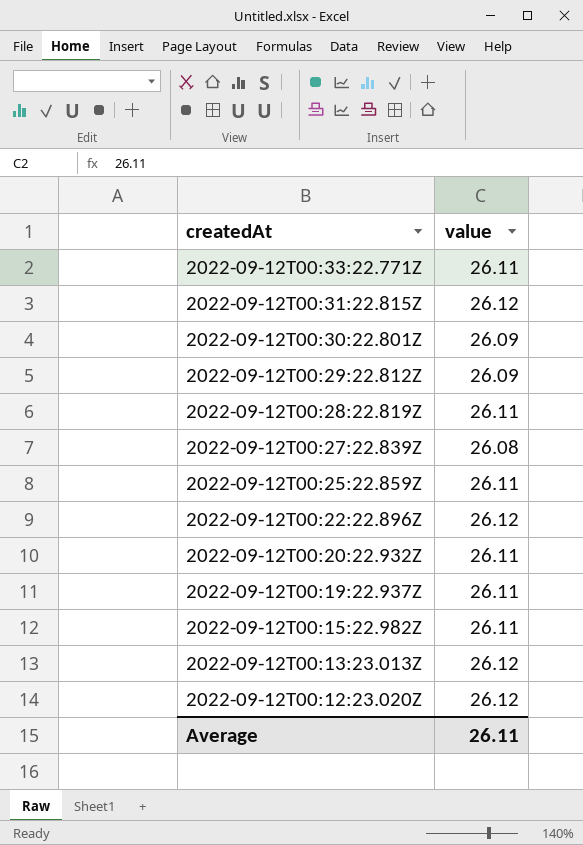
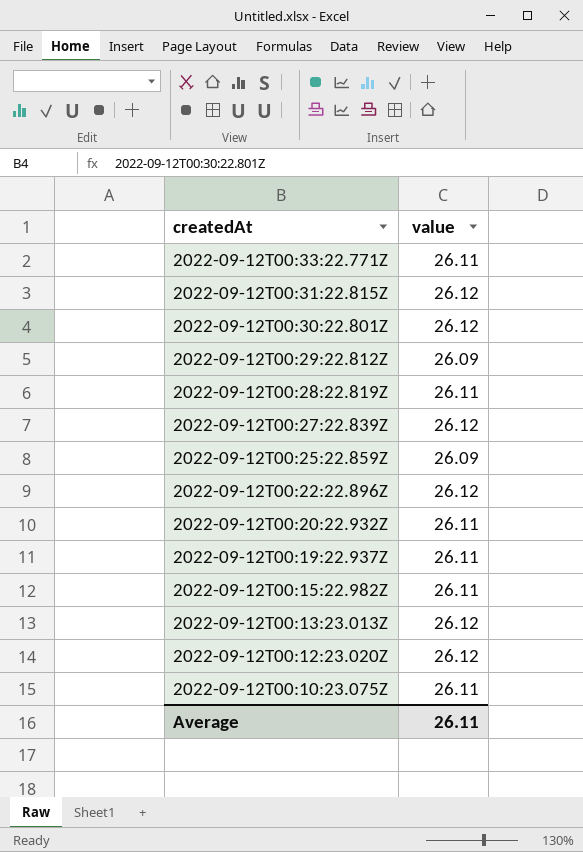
2022-09-12T00:30:22.801Z | value: 26.09 -> 26.12
2022-09-12T00:27:22.839Z | value: 26.08 -> 26.12
2022-09-12T00:25:22.859Z | value: 26.11 -> 26.09
row 2022-09-12T00:10:23.075Z: none -> 26.11

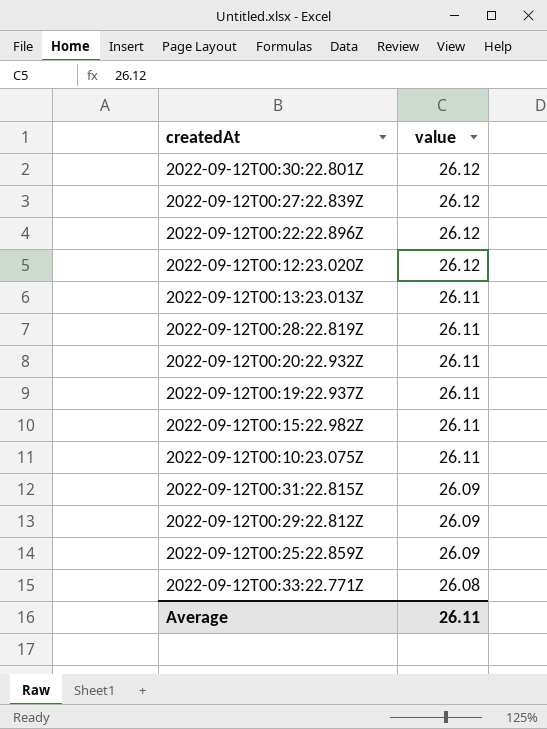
row order: createdAt descending -> value descending
2022-09-12T00:13:23.013Z | value: 26.12 -> 26.11
2022-09-12T00:31:22.815Z | value: 26.12 -> 26.09
2022-09-12T00:33:22.771Z | value: 26.11 -> 26.08

